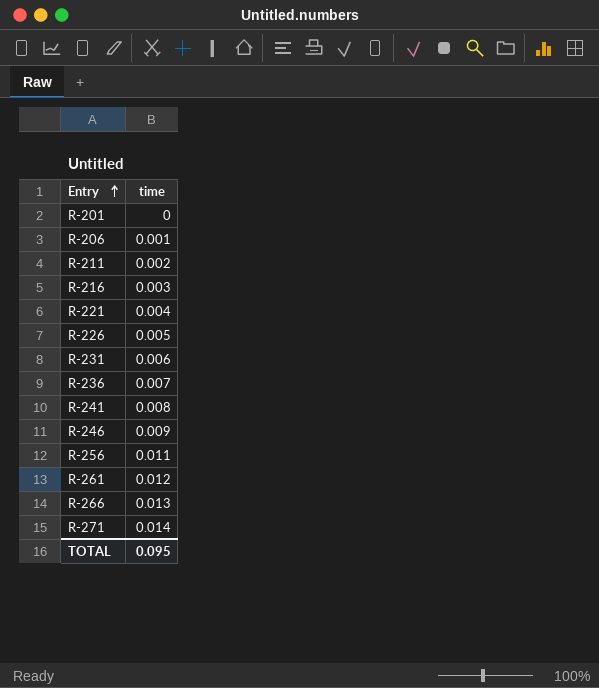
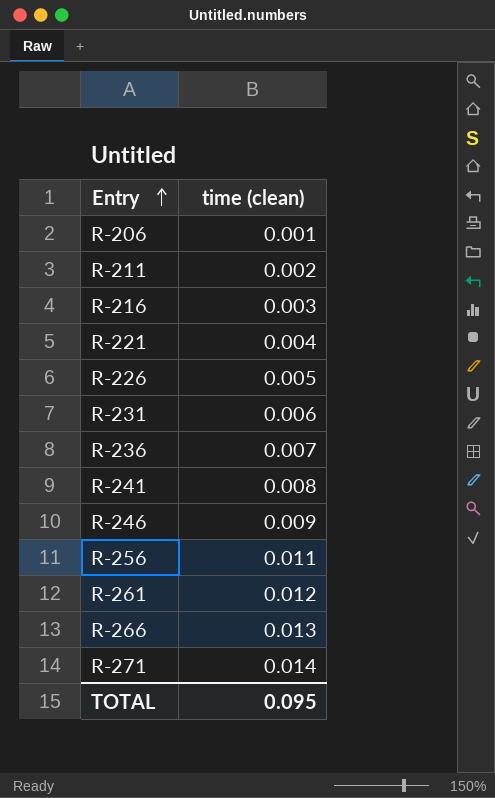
column name: time -> time (clean)
row R-201: 0 -> none

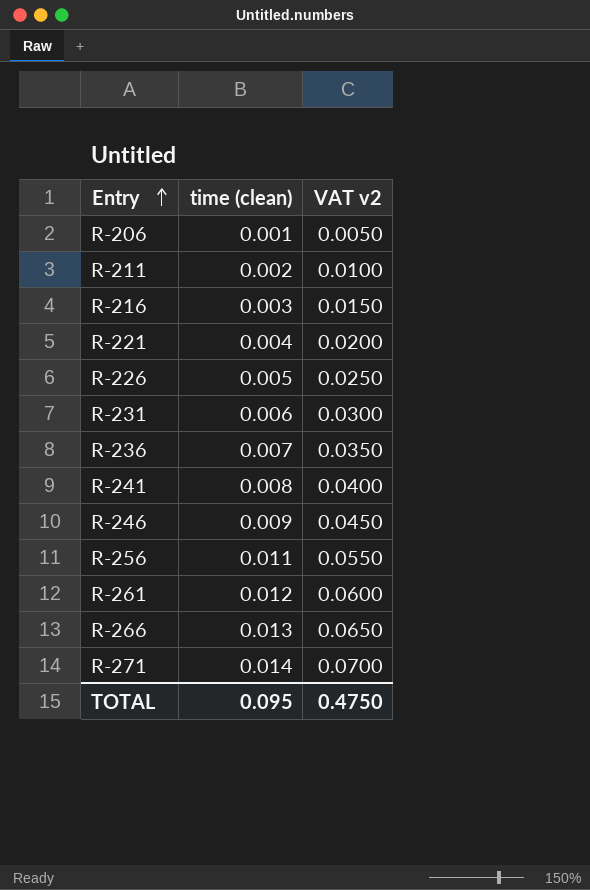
column VAT v2 | formula: none -> [time (clean)] * 5

